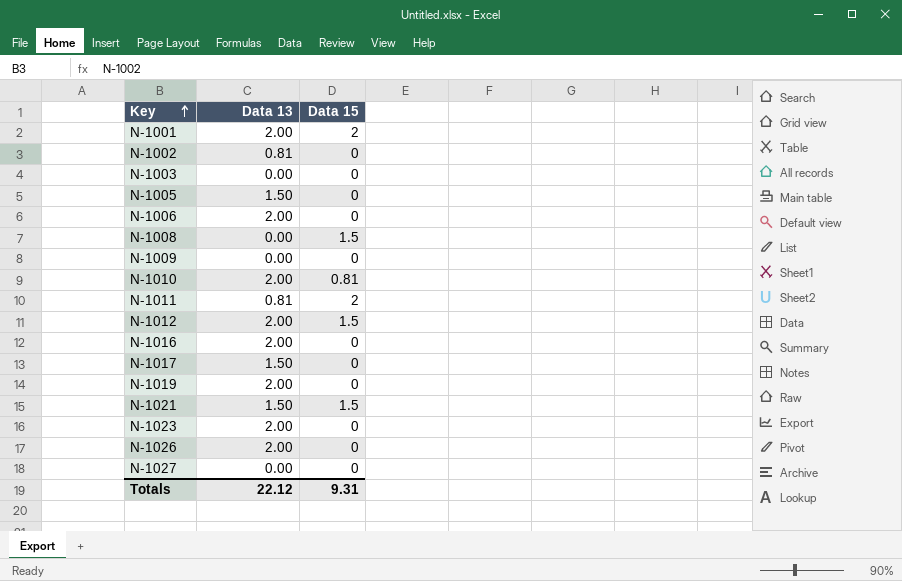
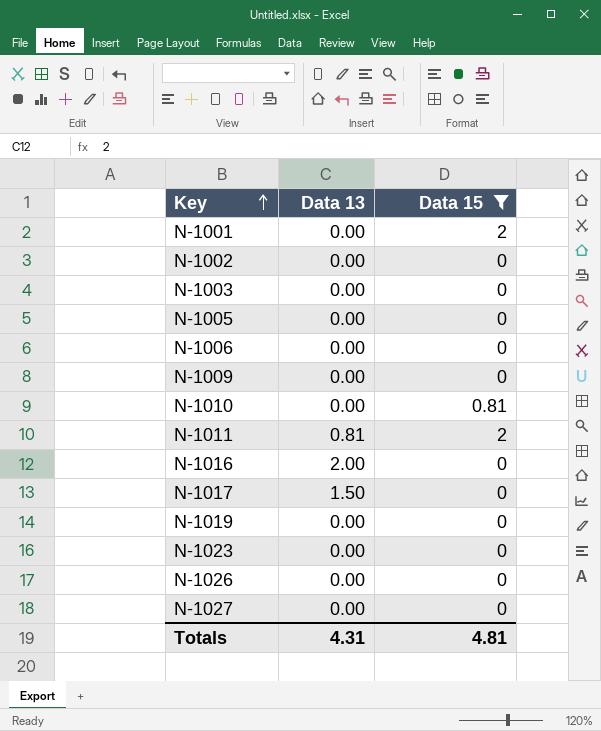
filter: none -> Data 15 != 1.5
N-1001 | Data 13: 2.00 -> 0.00
N-1002 | Data 13: 0.81 -> 0.00
N-1005 | Data 13: 1.50 -> 0.00
N-1006 | Data 13: 2.00 -> 0.00
N-1010 | Data 13: 2.00 -> 0.00
N-1019 | Data 13: 2.00 -> 0.00
N-1023 | Data 13: 2.00 -> 0.00
N-1026 | Data 13: 2.00 -> 0.00
Totals | Data 13: 22.12 -> 4.31
Totals | Data 15: 9.31 -> 4.81

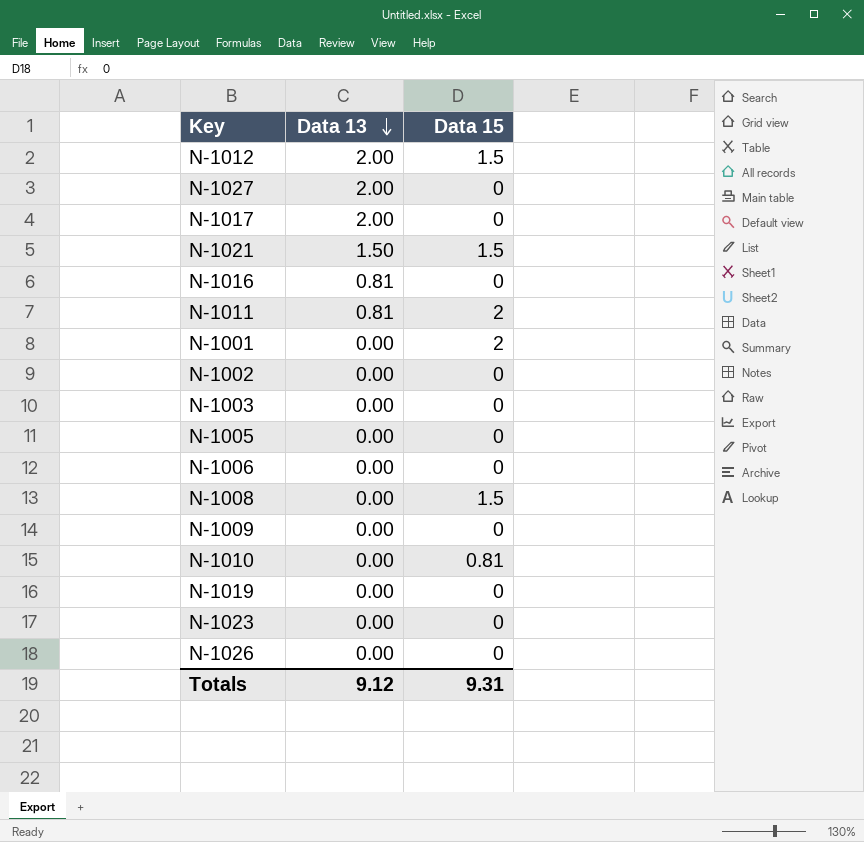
filter: Data 15 != 1.5 -> none
row order: Key ascending -> Data 13 descending
N-1027 | Data 13: 0.00 -> 2.00
N-1017 | Data 13: 1.50 -> 2.00
N-1016 | Data 13: 2.00 -> 0.81
Totals | Data 13: 4.31 -> 9.12
Totals | Data 15: 4.81 -> 9.31

